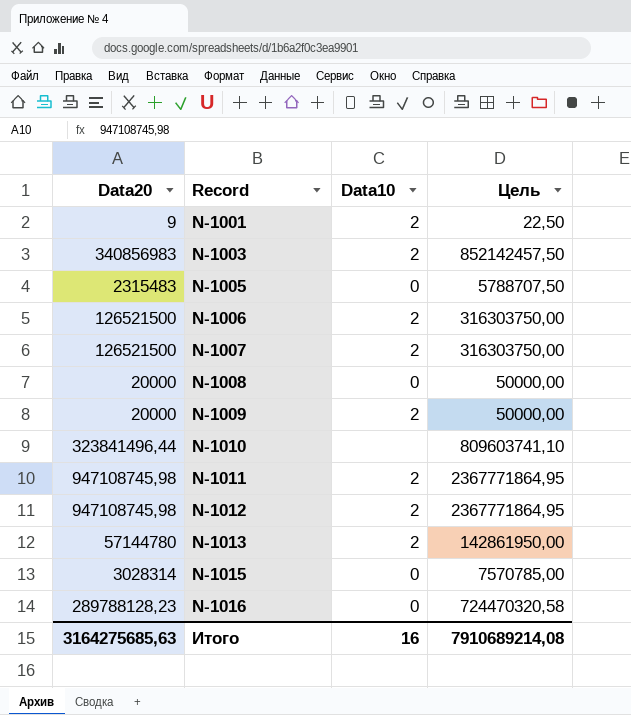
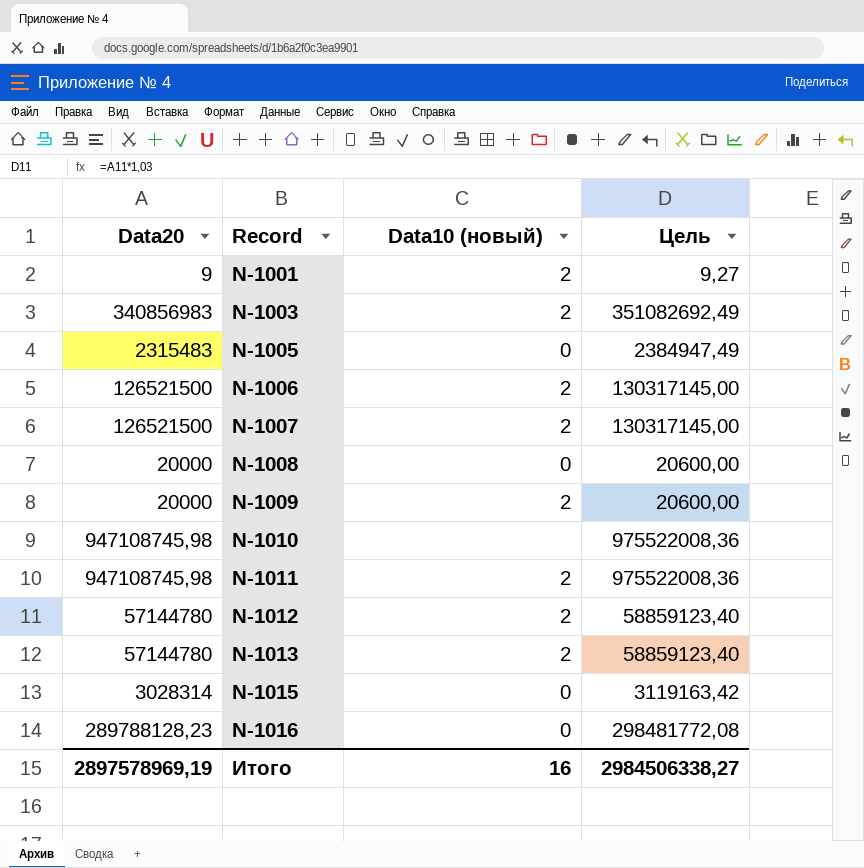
column name: Data10 -> Data10 (новый)
column Цель | formula: [Data20] * 2,5 -> [Data20] * 1,03
N-1010 | Data20: 323841496,44 -> 947108745,98
N-1012 | Data20: 947108745,98 -> 57144780
Итого | Data20: 3164275685,63 -> 2897578969,19
Итого | Цель: 7910689214,08 -> 2984506338,27

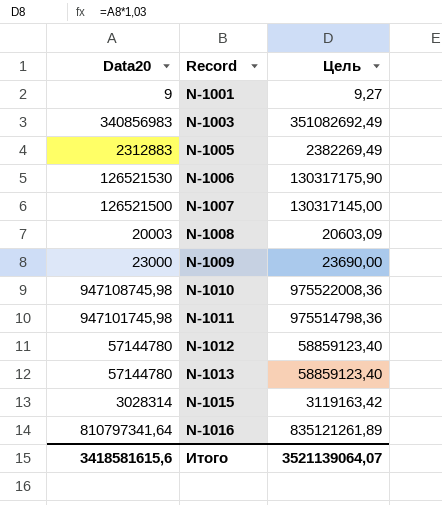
column Data10 (новый) | position: 3 -> none
N-1005 | Data20: 2315483 -> 2312883
N-1005 | Цель: 2384947,49 -> 2382269,49
N-1006 | Data20: 126521500 -> 126521530
N-1006 | Цель: 130317145,00 -> 130317175,90
N-1008 | Data20: 20000 -> 20003
N-1008 | Цель: 20600,00 -> 20603,09
N-1009 | Data20: 20000 -> 23000
N-1009 | Цель: 20600,00 -> 23690,00
N-1011 | Data20: 947108745,98 -> 947101745,98
N-1011 | Цель: 975522008,36 -> 975514798,36
N-1016 | Data20: 289788128,23 -> 810797341,64
N-1016 | Цель: 298481772,08 -> 835121261,89
Итого | Data20: 2897578969,19 -> 3418581615,6
Итого | Цель: 2984506338,27 -> 3521139064,07

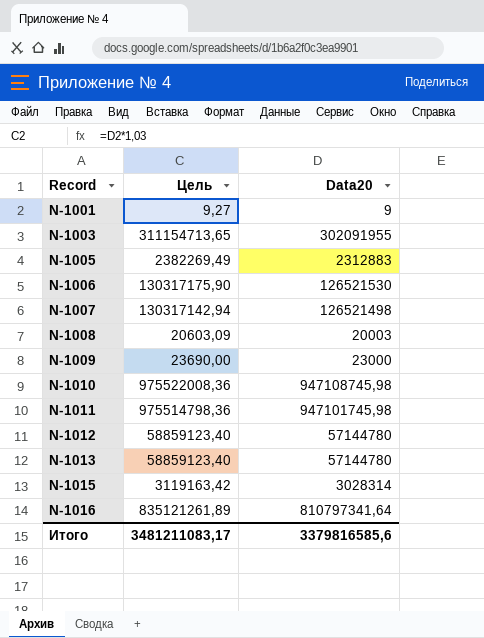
column Data20 | position: 1 -> 3
N-1003 | Цель: 351082692,49 -> 311154713,65
N-1003 | Data20: 340856983 -> 302091955
N-1007 | Цель: 130317145,00 -> 130317142,94
N-1007 | Data20: 126521500 -> 126521498
Итого | Цель: 3521139064,07 -> 3481211083,17
Итого | Data20: 3418581615,6 -> 3379816585,6

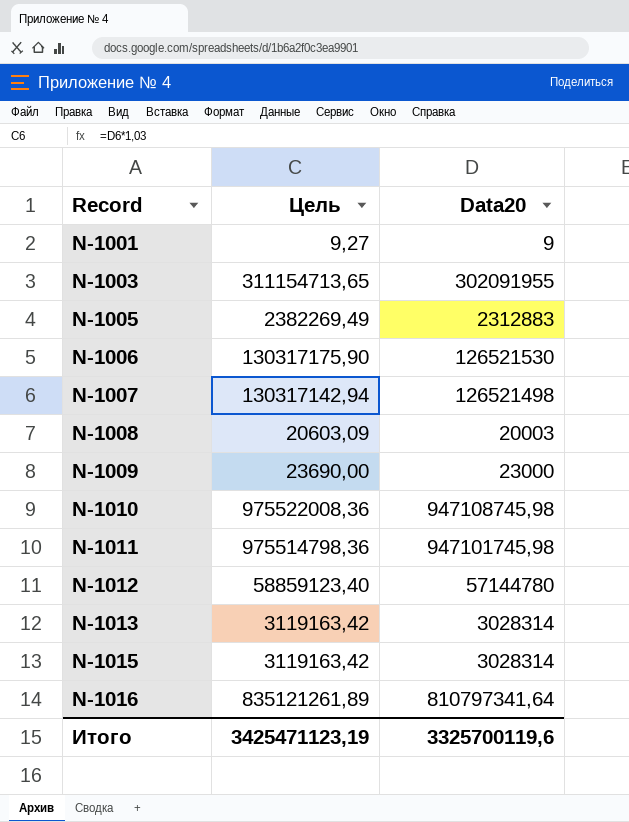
N-1013 | Цель: 58859123,40 -> 3119163,42
N-1013 | Data20: 57144780 -> 3028314
Итого | Цель: 3481211083,17 -> 3425471123,19
Итого | Data20: 3379816585,6 -> 3325700119,6

